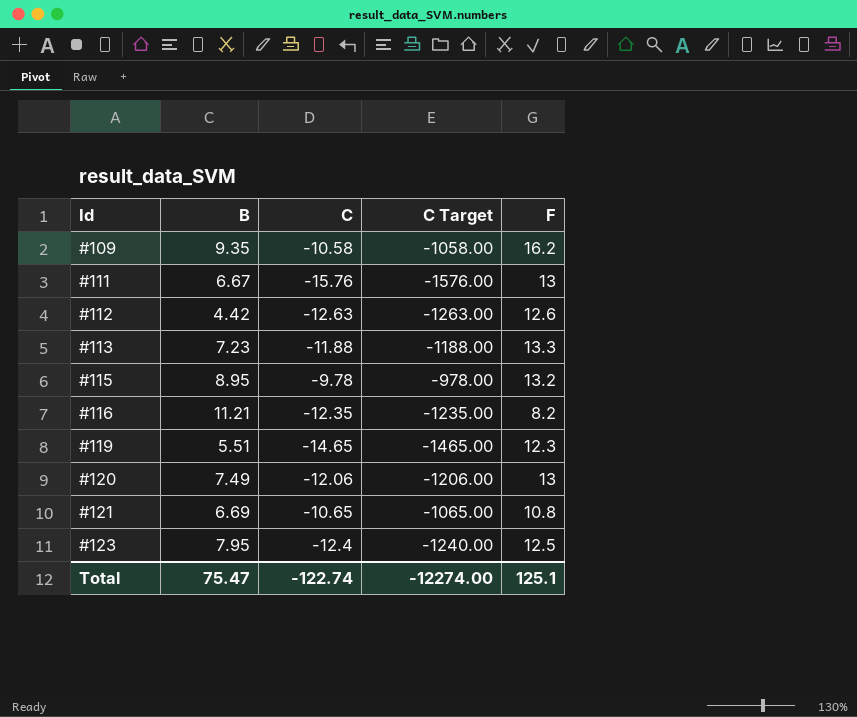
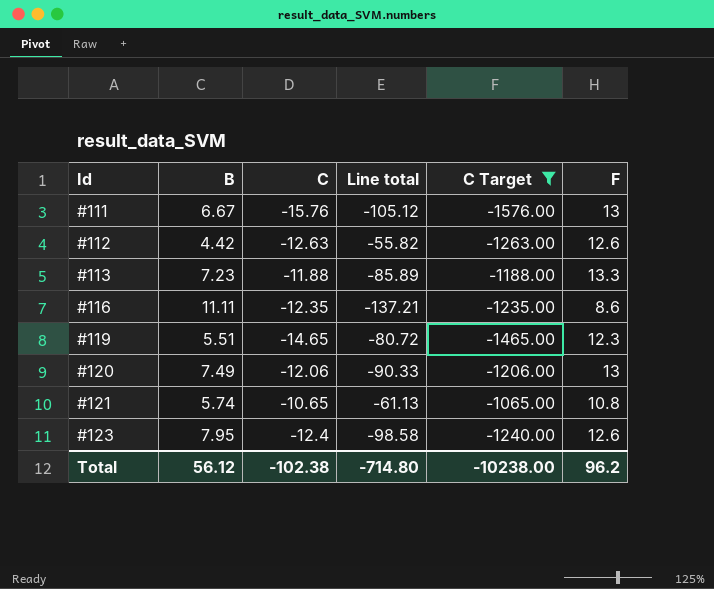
filter: none -> C Target <= -1065.00
column Line total | formula: none -> [B] * [C]
#116 | B: 11.21 -> 11.11
#116 | F: 8.2 -> 8.6
#121 | B: 6.69 -> 5.74
#123 | F: 12.5 -> 12.6
Total | B: 75.47 -> 56.12
Total | C: -122.74 -> -102.38
Total | C Target: -12274.00 -> -10238.00
Total | F: 125.1 -> 96.2

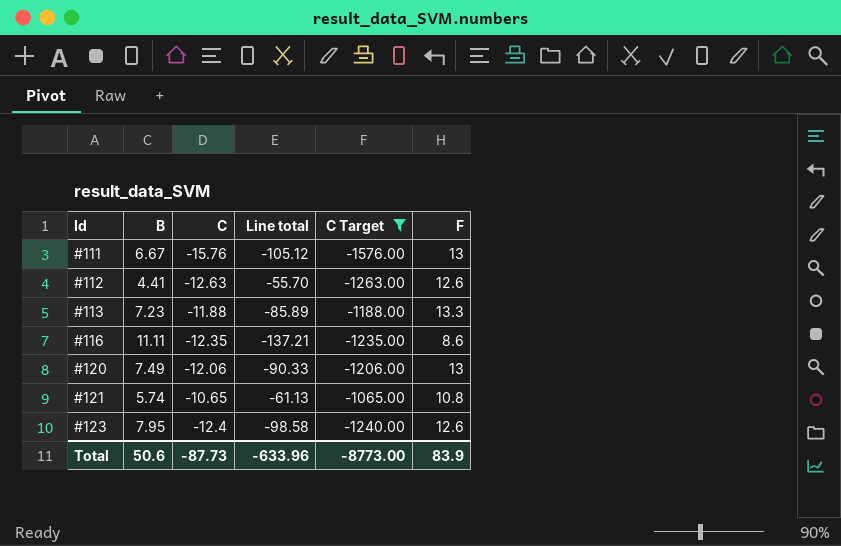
row #119: 5.51 | -14.65 | -80.72 | -1465.00 | 12.3 -> none
#112 | B: 4.42 -> 4.41
#112 | Line total: -55.82 -> -55.70
Total | B: 56.12 -> 50.6
Total | C: -102.38 -> -87.73
Total | Line total: -714.80 -> -633.96
Total | C Target: -10238.00 -> -8773.00
Total | F: 96.2 -> 83.9

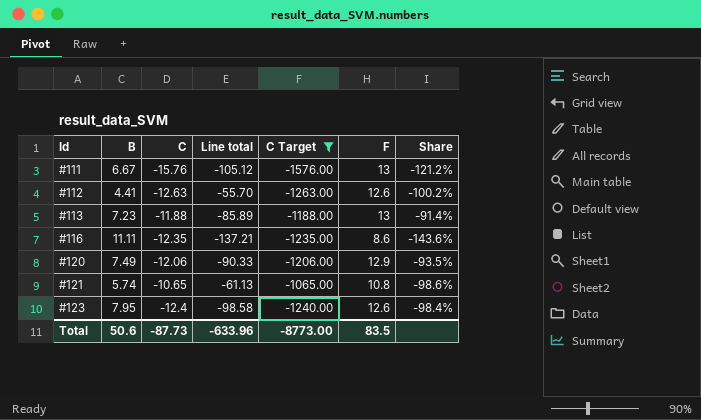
column Share | formula: none -> [C] / [F]
#113 | F: 13.3 -> 13
#120 | F: 13 -> 12.9
Total | F: 83.9 -> 83.5

